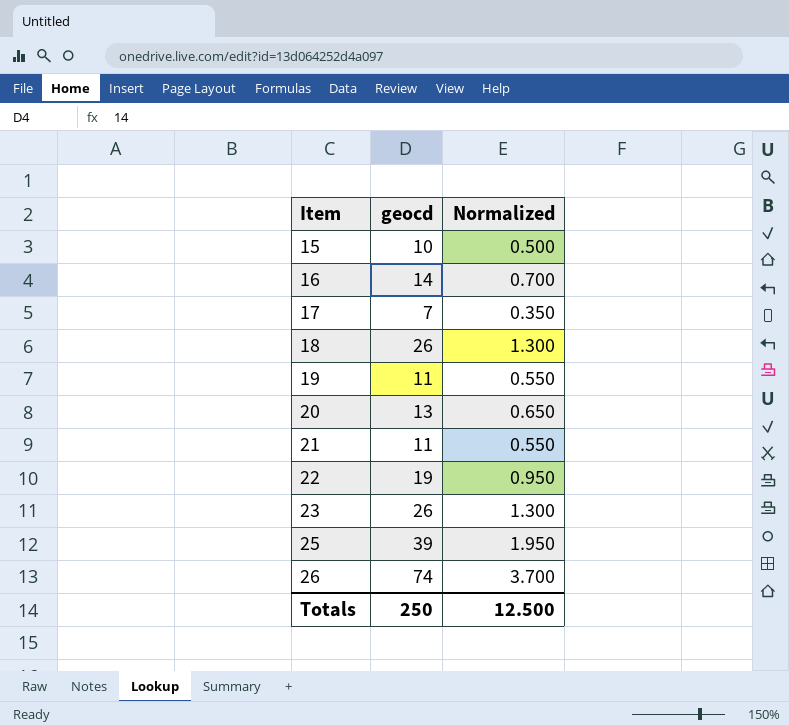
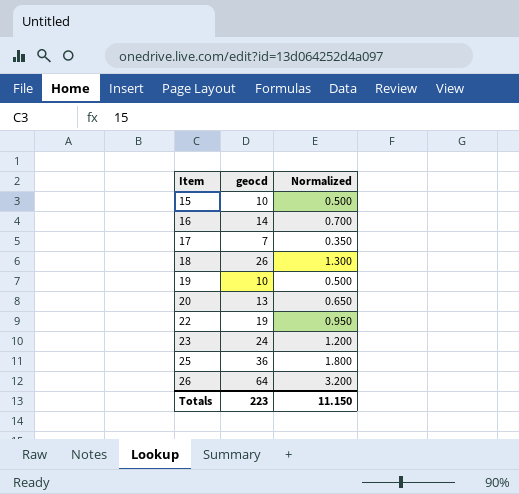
row 21: 11 | 0.550 -> none
19 | geocd: 11 -> 10
19 | Normalized: 0.550 -> 0.500
23 | geocd: 26 -> 24
23 | Normalized: 1.300 -> 1.200
25 | geocd: 39 -> 36
25 | Normalized: 1.950 -> 1.800
26 | geocd: 74 -> 64
26 | Normalized: 3.700 -> 3.200
Totals | geocd: 250 -> 223
Totals | Normalized: 12.500 -> 11.150

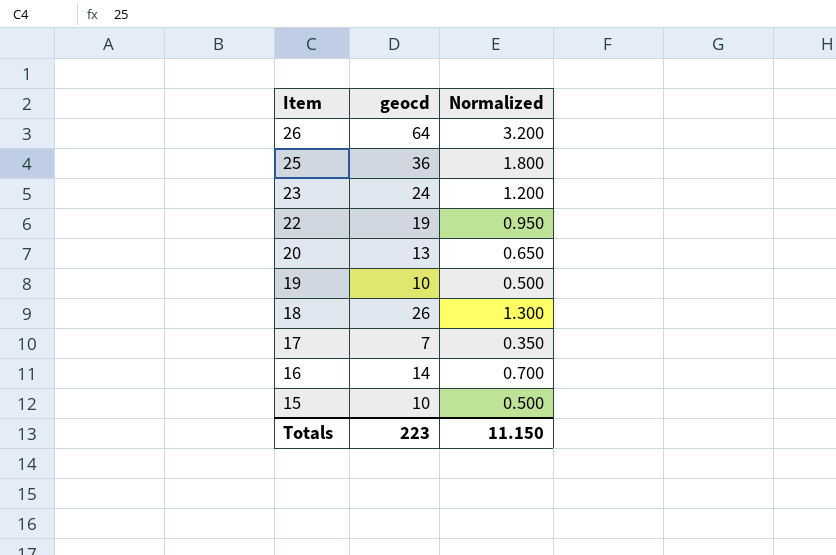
row order: Item ascending -> Item descending

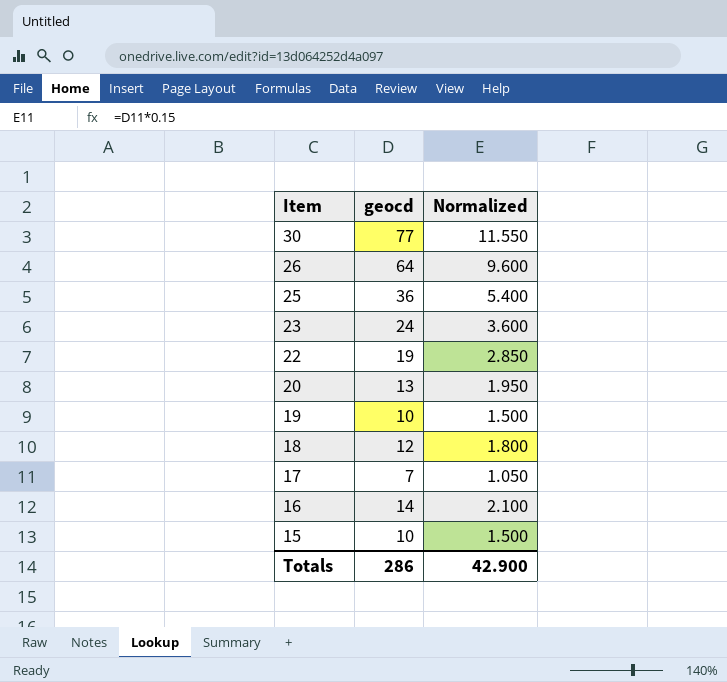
column Normalized | formula: [geocd] * 0.05 -> [geocd] * 0.15
row 30: none -> 77 | 11.550
18 | geocd: 26 -> 12
Totals | geocd: 223 -> 286
Totals | Normalized: 11.150 -> 42.900

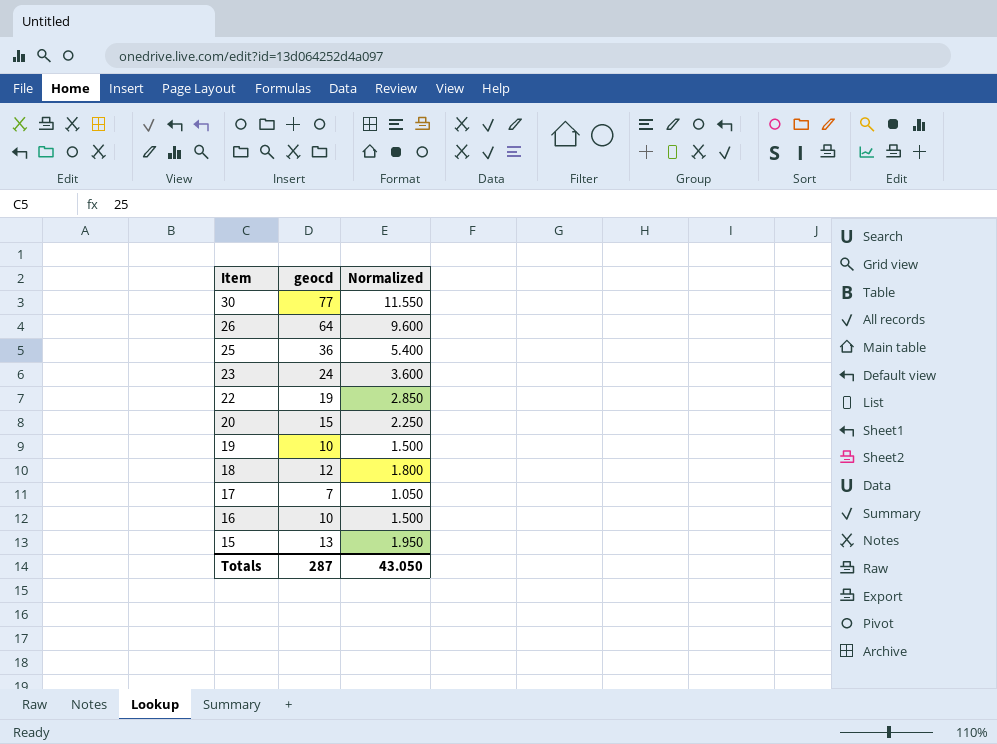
20 | geocd: 13 -> 15
20 | Normalized: 1.950 -> 2.250
16 | geocd: 14 -> 10
16 | Normalized: 2.100 -> 1.500
15 | geocd: 10 -> 13
15 | Normalized: 1.500 -> 1.950
Totals | geocd: 286 -> 287
Totals | Normalized: 42.900 -> 43.050

